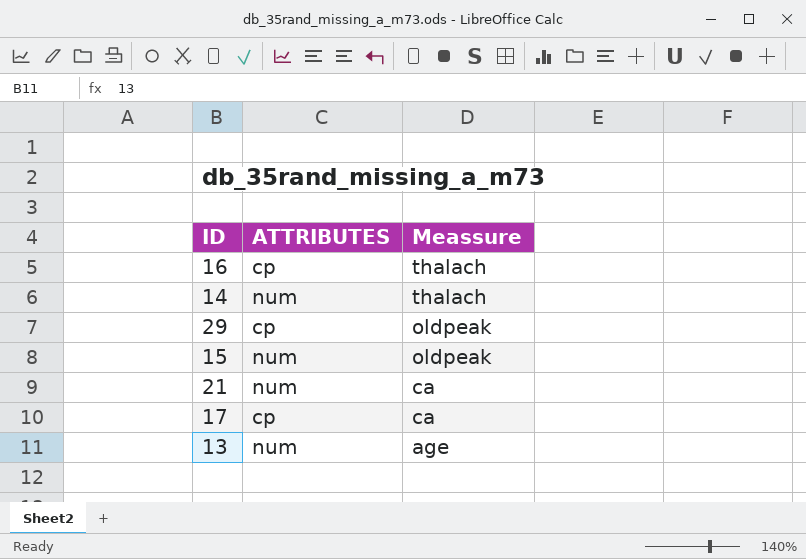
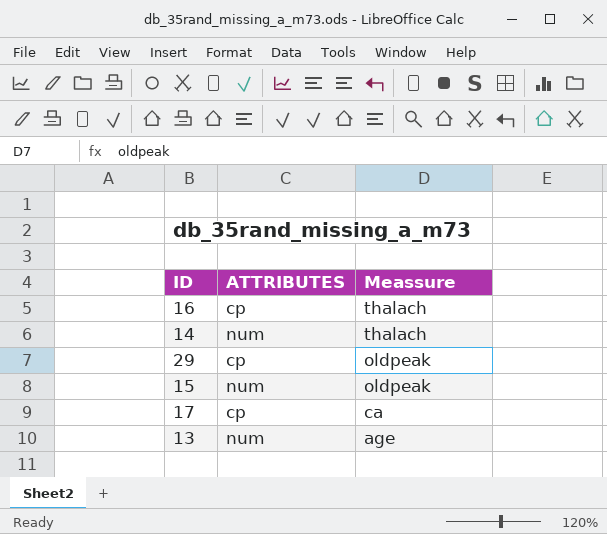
row 21: num | ca -> none

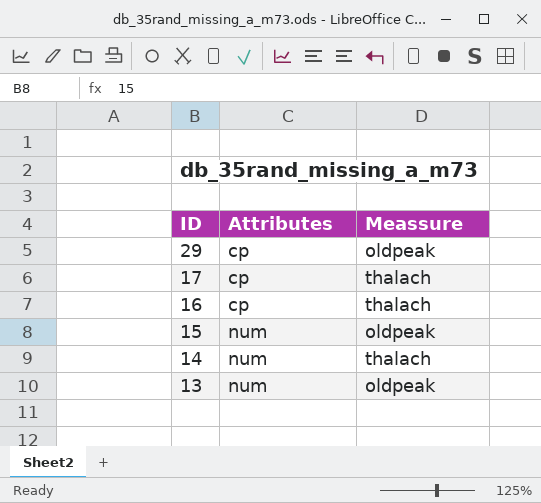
row order: Meassure descending -> ID descending
column name: ATTRIBUTES -> Attributes
17 | Meassure: ca -> thalach
13 | Meassure: age -> oldpeak

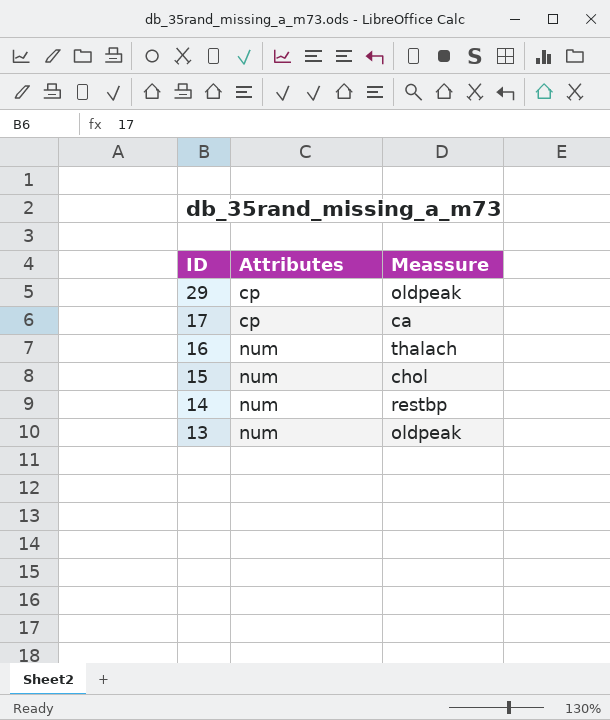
17 | Meassure: thalach -> ca
16 | Attributes: cp -> num
15 | Meassure: oldpeak -> chol
14 | Meassure: thalach -> restbp

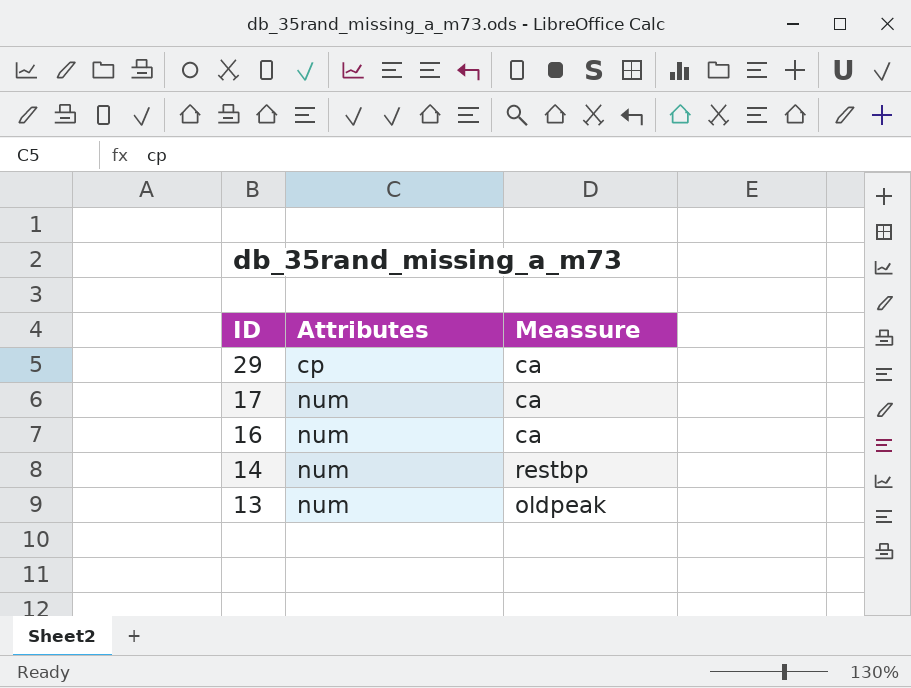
row 15: num | chol -> none
29 | Meassure: oldpeak -> ca
17 | Attributes: cp -> num
16 | Meassure: thalach -> ca

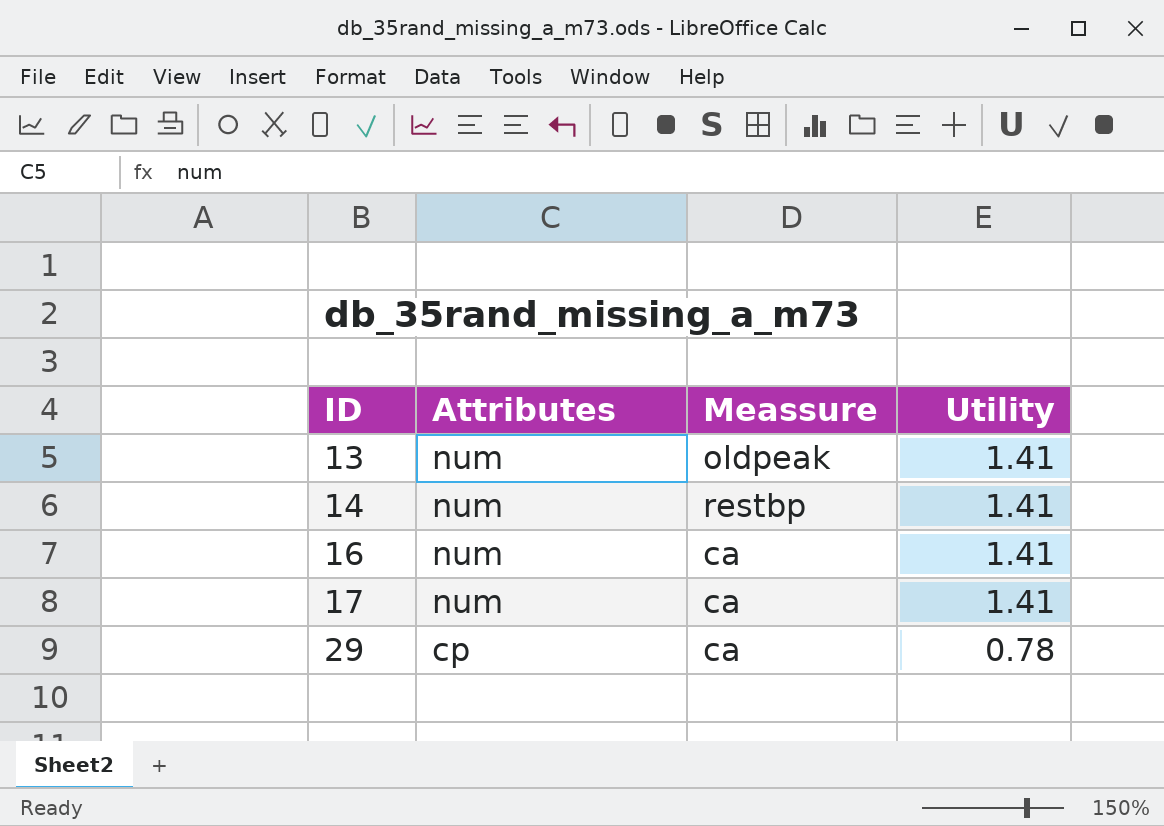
row order: ID descending -> ID ascending
column Utility | position: none -> 4

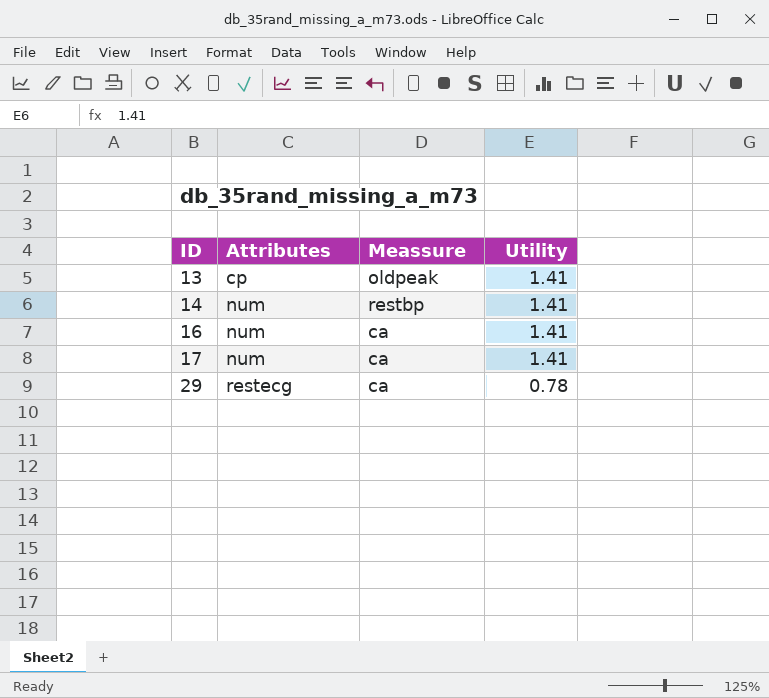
13 | Attributes: num -> cp
29 | Attributes: cp -> restecg

